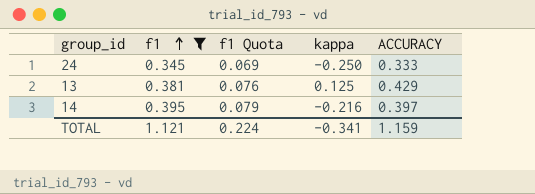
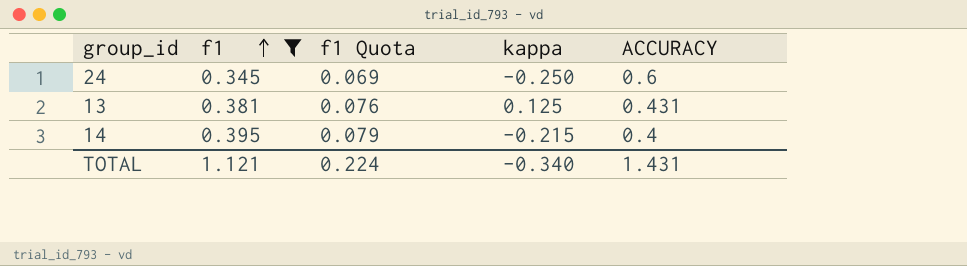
24 | ACCURACY: 0.333 -> 0.6
13 | ACCURACY: 0.429 -> 0.431
14 | kappa: -0.216 -> -0.215
14 | ACCURACY: 0.397 -> 0.4
TOTAL | kappa: -0.341 -> -0.340
TOTAL | ACCURACY: 1.159 -> 1.431

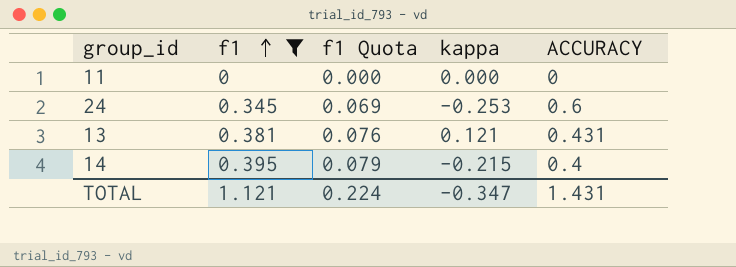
row 11: none -> 0 | 0.000 | 0.000 | 0
24 | kappa: -0.250 -> -0.253
13 | kappa: 0.125 -> 0.121
TOTAL | kappa: -0.340 -> -0.347

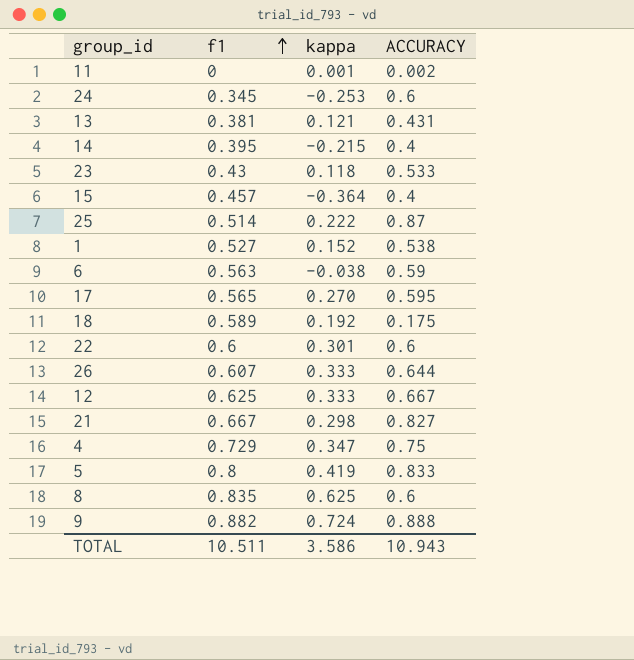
filter: f1 <= 0.395 -> none
column f1 Quota | formula: [f1] * 0.2 -> none
11 | kappa: 0.000 -> 0.001
11 | ACCURACY: 0 -> 0.002
TOTAL | f1: 1.121 -> 10.511
TOTAL | kappa: -0.347 -> 3.586
TOTAL | ACCURACY: 1.431 -> 10.943

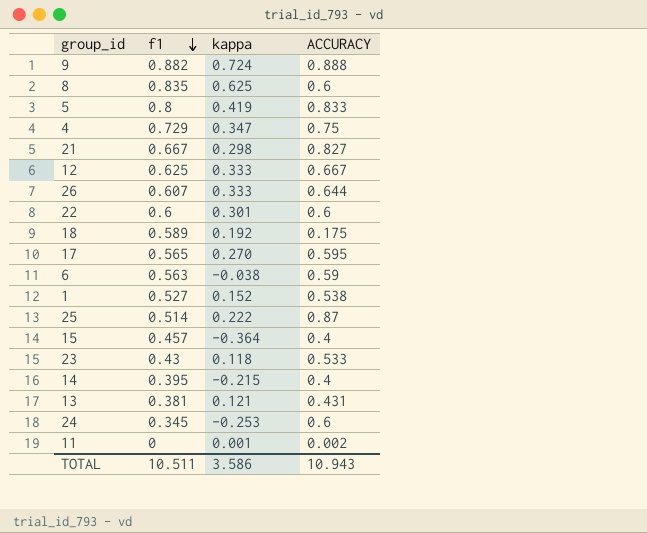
row order: f1 ascending -> f1 descending

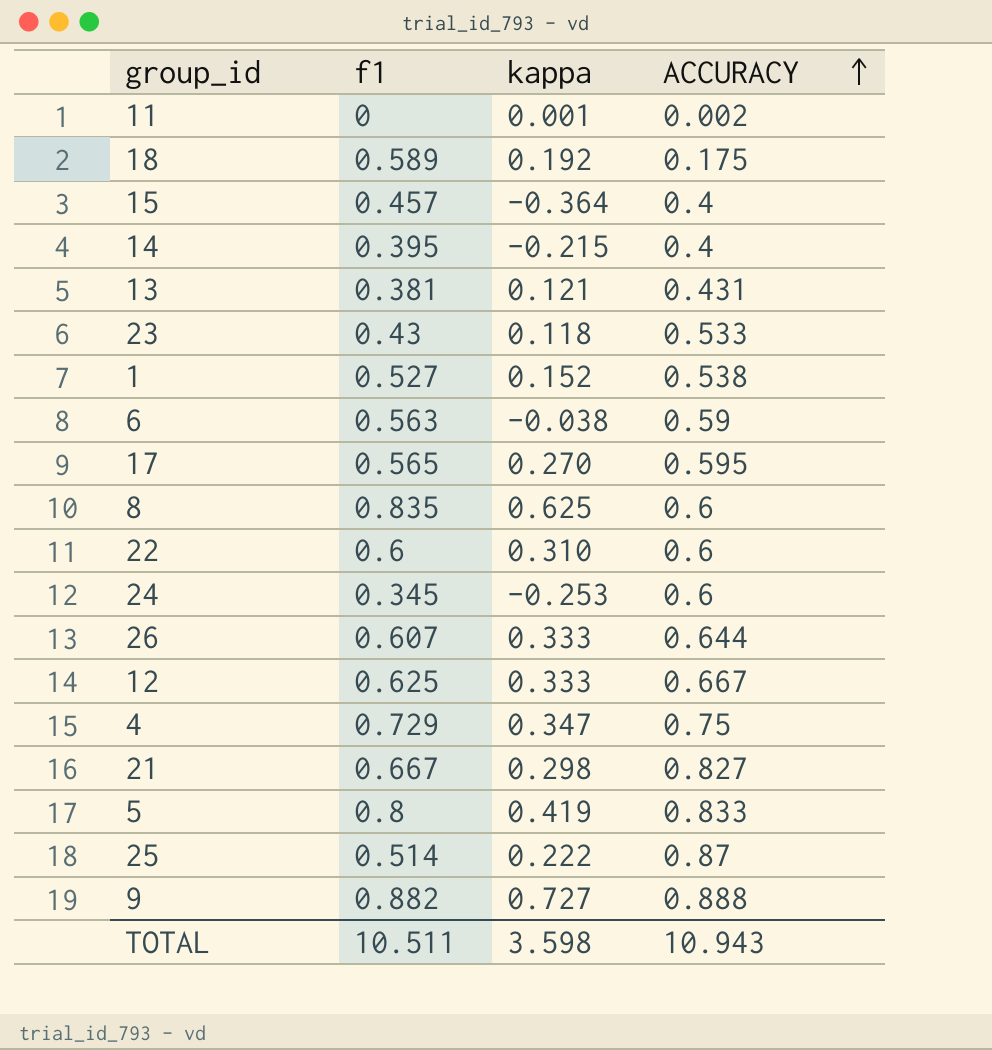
row order: f1 descending -> ACCURACY ascending
22 | kappa: 0.301 -> 0.310
9 | kappa: 0.724 -> 0.727
TOTAL | kappa: 3.586 -> 3.598

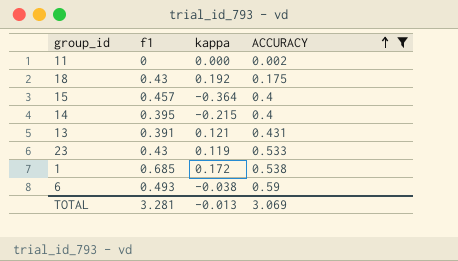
filter: none -> ACCURACY <= 0.59
11 | kappa: 0.001 -> 0.000
18 | f1: 0.589 -> 0.43
13 | f1: 0.381 -> 0.391
23 | kappa: 0.118 -> 0.119
1 | f1: 0.527 -> 0.685
1 | kappa: 0.152 -> 0.172
6 | f1: 0.563 -> 0.493
TOTAL | f1: 10.511 -> 3.281
TOTAL | kappa: 3.598 -> -0.013
TOTAL | ACCURACY: 10.943 -> 3.069

